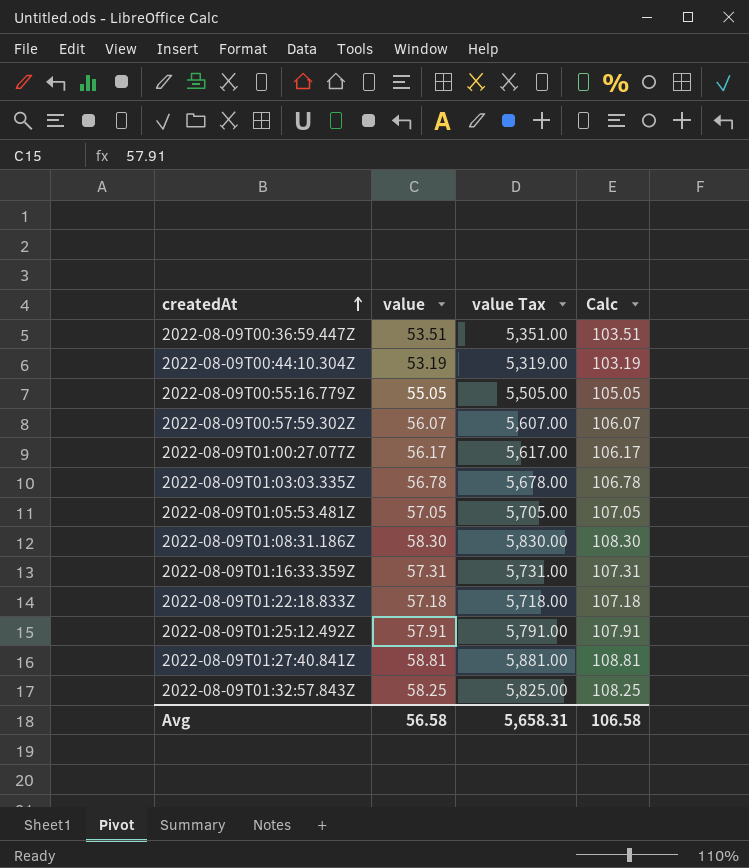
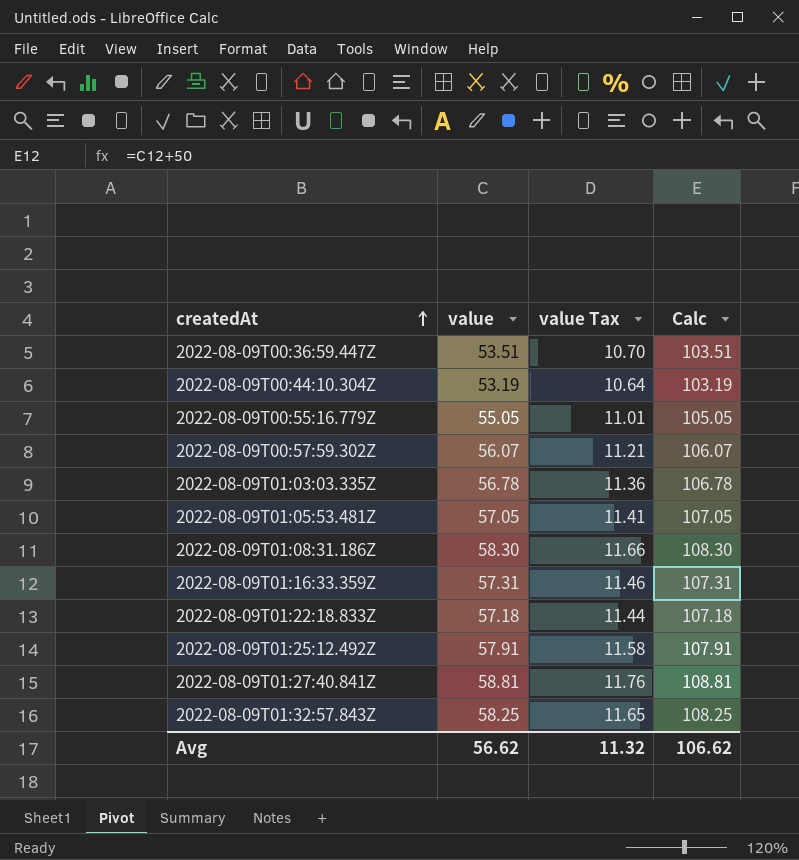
column value Tax | formula: [value] * 100 -> [value] * 0.2
row 2022-08-09T01:00:27.077Z: 56.17 | 5,617.00 | 106.17 -> none
Avg | value: 56.58 -> 56.62
Avg | value Tax: 5,658.31 -> 11.32
Avg | Calc: 106.58 -> 106.62

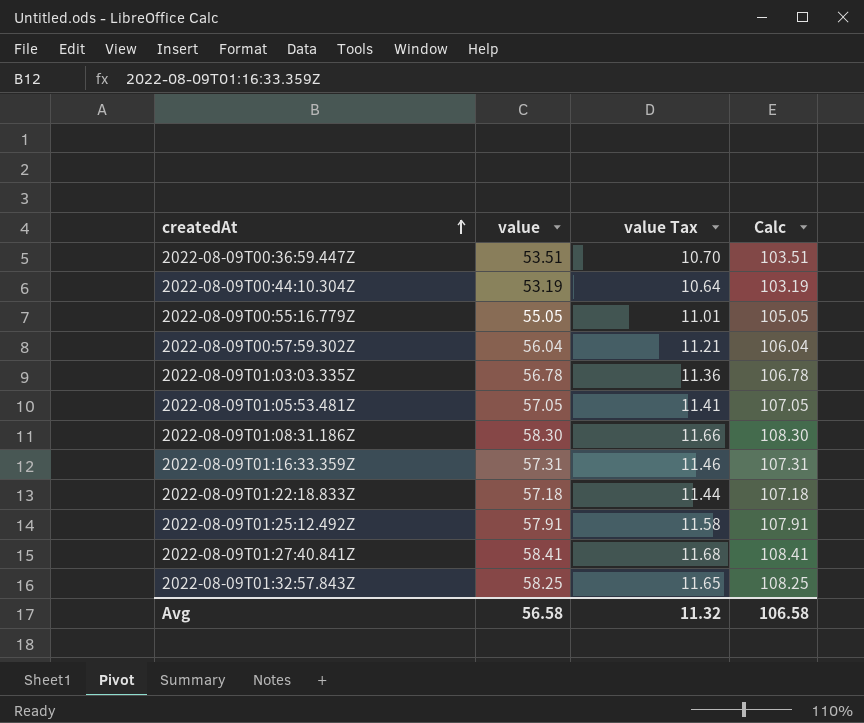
2022-08-09T00:57:59.302Z | value: 56.07 -> 56.04
2022-08-09T00:57:59.302Z | Calc: 106.07 -> 106.04
2022-08-09T01:27:40.841Z | value: 58.81 -> 58.41
2022-08-09T01:27:40.841Z | value Tax: 11.76 -> 11.68
2022-08-09T01:27:40.841Z | Calc: 108.81 -> 108.41
Avg | value: 56.62 -> 56.58
Avg | Calc: 106.62 -> 106.58

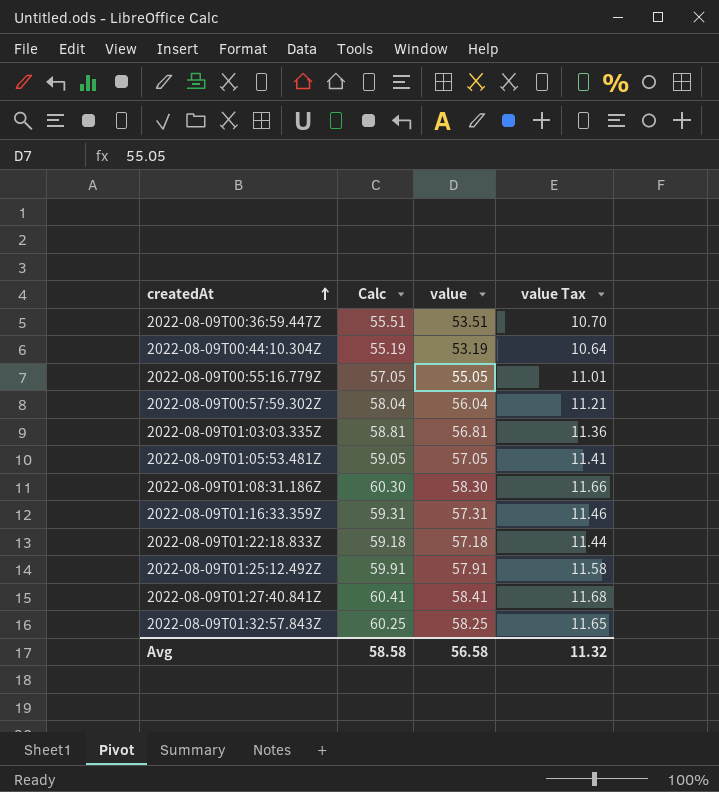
column Calc | formula: [value] + 50 -> [value] + 2
column Calc | position: 4 -> 2
2022-08-09T01:03:03.335Z | value: 56.78 -> 56.81
Avg | Calc: 106.58 -> 58.58

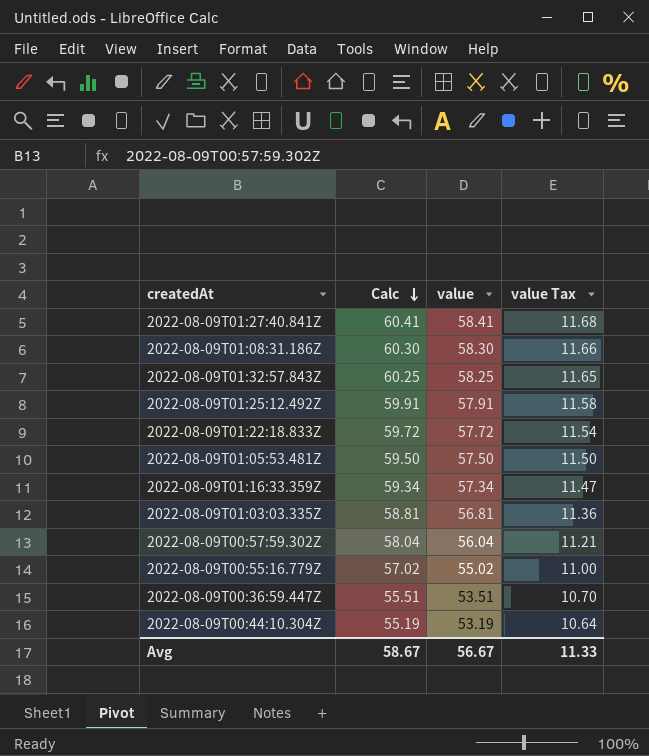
row order: createdAt ascending -> Calc descending
2022-08-09T01:22:18.833Z | Calc: 59.18 -> 59.72
2022-08-09T01:22:18.833Z | value: 57.18 -> 57.72
2022-08-09T01:22:18.833Z | value Tax: 11.44 -> 11.54
2022-08-09T01:05:53.481Z | Calc: 59.05 -> 59.50
2022-08-09T01:05:53.481Z | value: 57.05 -> 57.50
2022-08-09T01:05:53.481Z | value Tax: 11.41 -> 11.50
2022-08-09T01:16:33.359Z | Calc: 59.31 -> 59.34
2022-08-09T01:16:33.359Z | value: 57.31 -> 57.34
2022-08-09T01:16:33.359Z | value Tax: 11.46 -> 11.47
2022-08-09T00:55:16.779Z | Calc: 57.05 -> 57.02
2022-08-09T00:55:16.779Z | value: 55.05 -> 55.02
2022-08-09T00:55:16.779Z | value Tax: 11.01 -> 11.00
Avg | Calc: 58.58 -> 58.67
Avg | value: 56.58 -> 56.67
Avg | value Tax: 11.32 -> 11.33

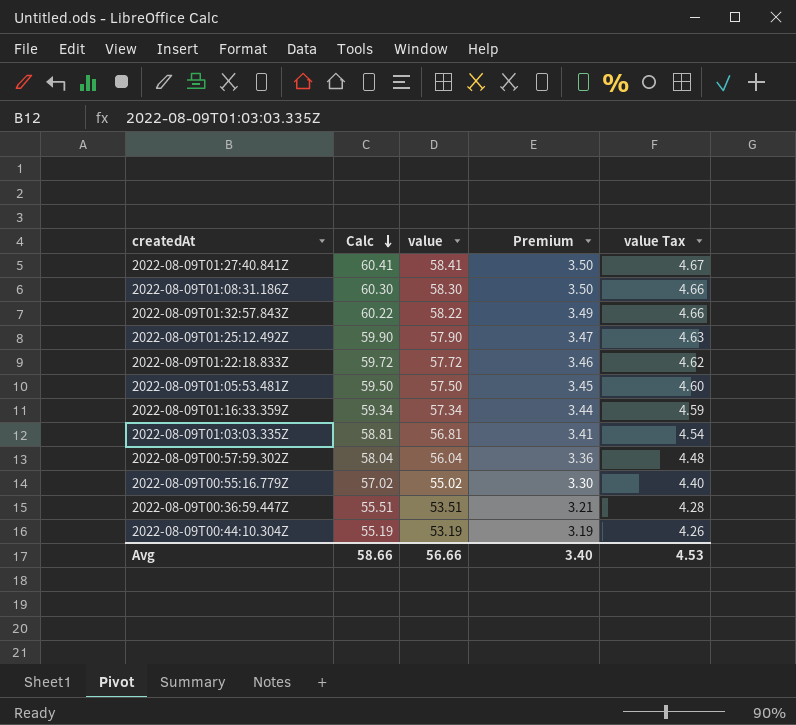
column Premium | formula: none -> [value] * 0.06
column value Tax | formula: [value] * 0.2 -> [value] * 0.08
2022-08-09T01:32:57.843Z | Calc: 60.25 -> 60.22
2022-08-09T01:32:57.843Z | value: 58.25 -> 58.22
2022-08-09T01:25:12.492Z | Calc: 59.91 -> 59.90
2022-08-09T01:25:12.492Z | value: 57.91 -> 57.90
Avg | Calc: 58.67 -> 58.66
Avg | value: 56.67 -> 56.66
Avg | value Tax: 11.33 -> 4.53

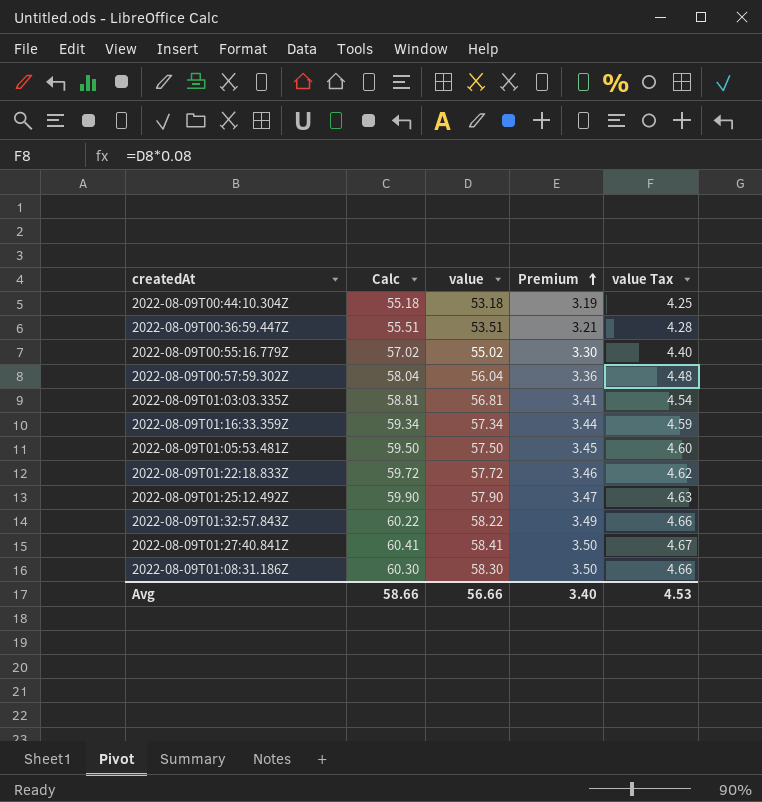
row order: Calc descending -> Premium ascending
2022-08-09T00:44:10.304Z | Calc: 55.19 -> 55.18
2022-08-09T00:44:10.304Z | value: 53.19 -> 53.18
2022-08-09T00:44:10.304Z | value Tax: 4.26 -> 4.25

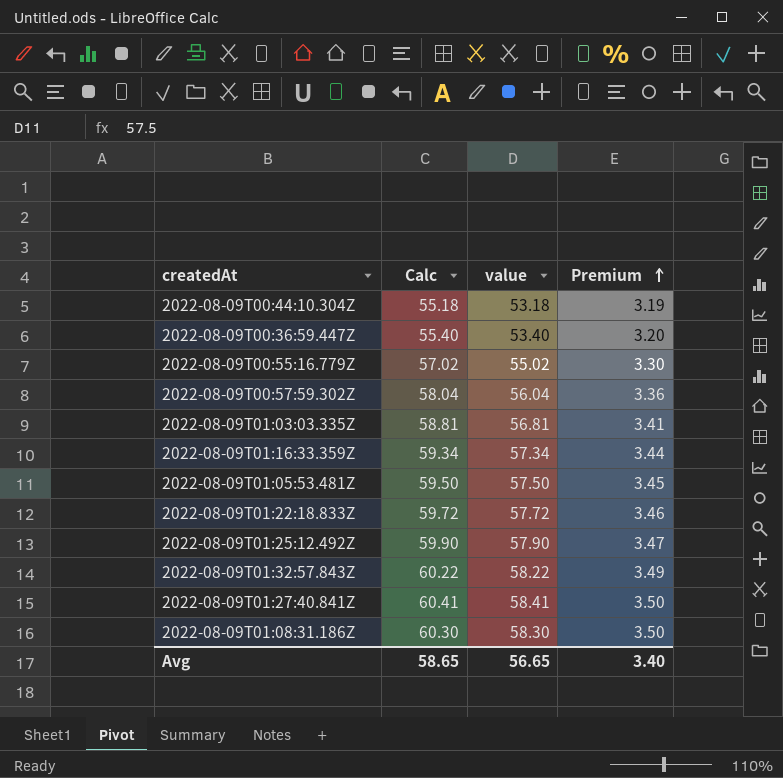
column value Tax | formula: [value] * 0.08 -> none
2022-08-09T00:36:59.447Z | Calc: 55.51 -> 55.40
2022-08-09T00:36:59.447Z | value: 53.51 -> 53.40
2022-08-09T00:36:59.447Z | Premium: 3.21 -> 3.20
Avg | Calc: 58.66 -> 58.65
Avg | value: 56.66 -> 56.65

